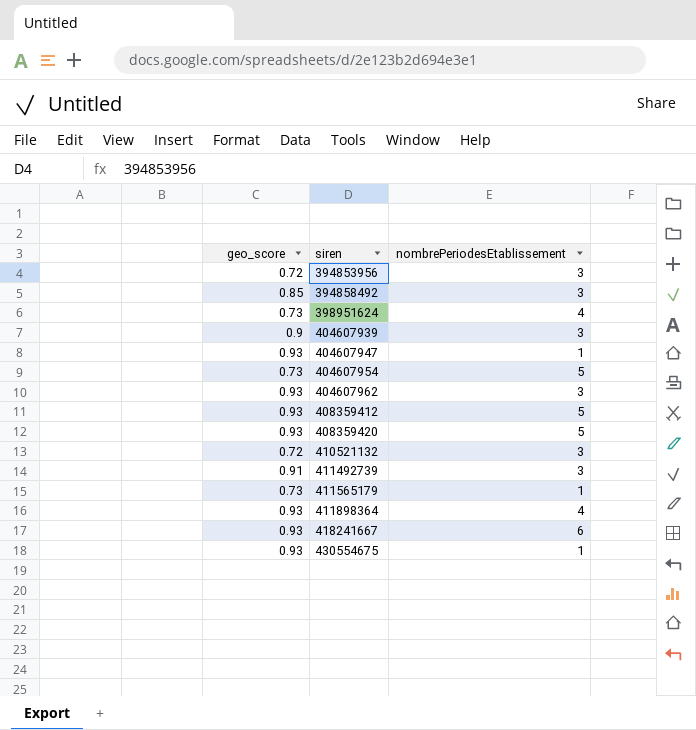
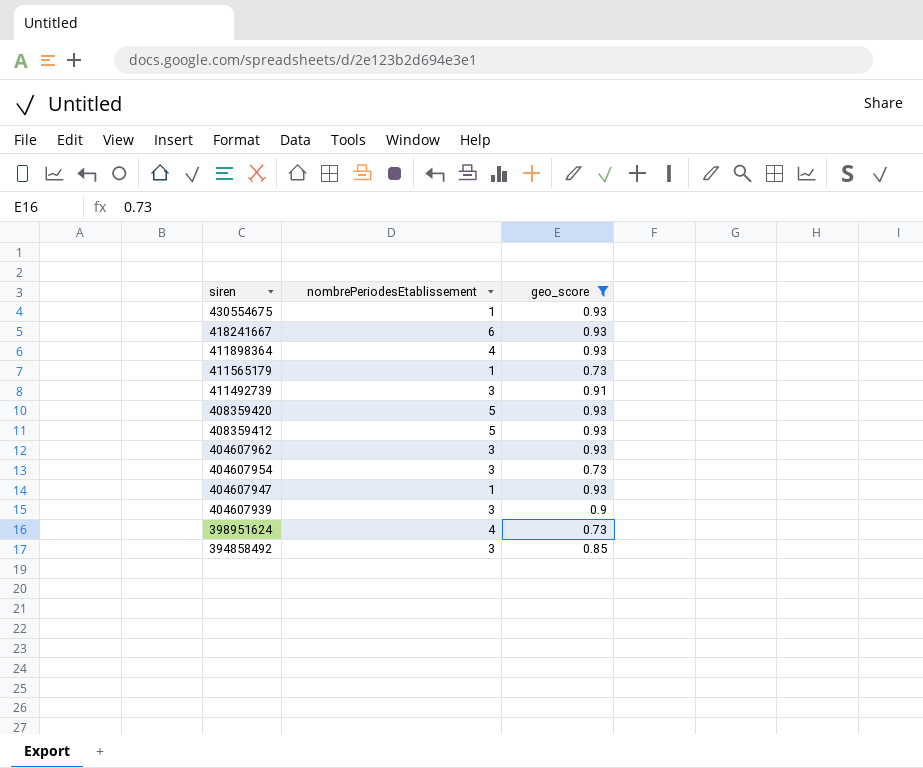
filter: none -> geo_score != 0.72
row order: siren ascending -> siren descending
column geo_score | position: 1 -> 3
404607954 | nombrePeriodesEtablissement: 5 -> 3

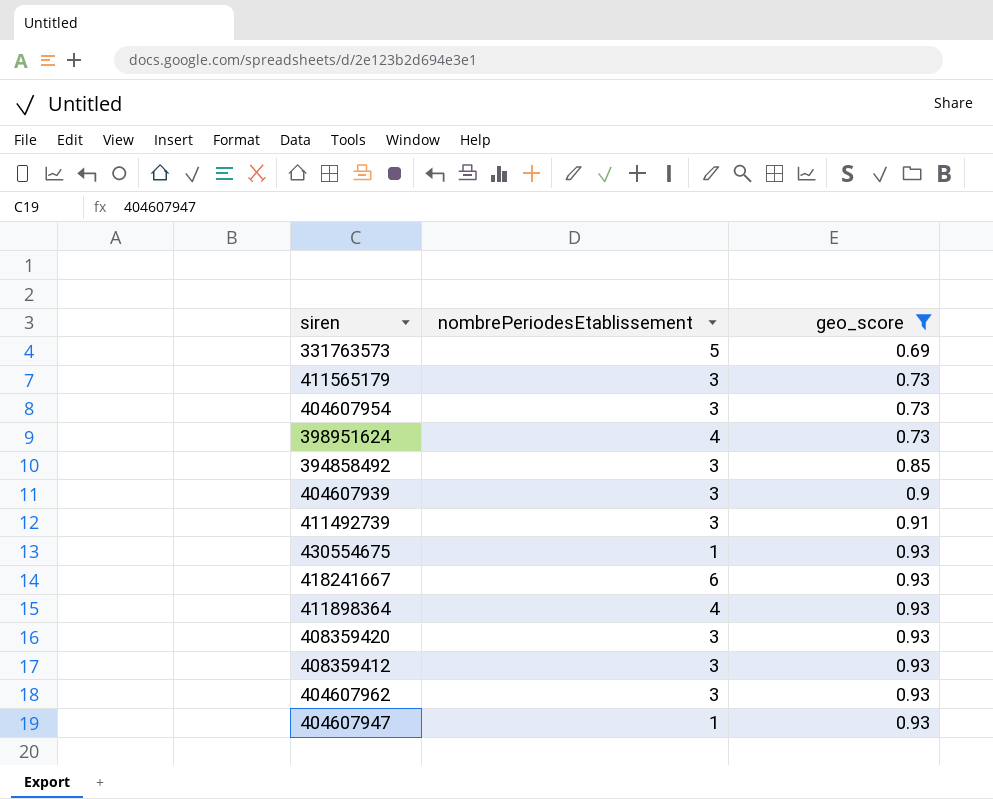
row order: siren descending -> geo_score ascending
row 331763573: none -> 5 | 0.69
411565179 | nombrePeriodesEtablissement: 1 -> 3
408359420 | nombrePeriodesEtablissement: 5 -> 3
408359412 | nombrePeriodesEtablissement: 5 -> 3

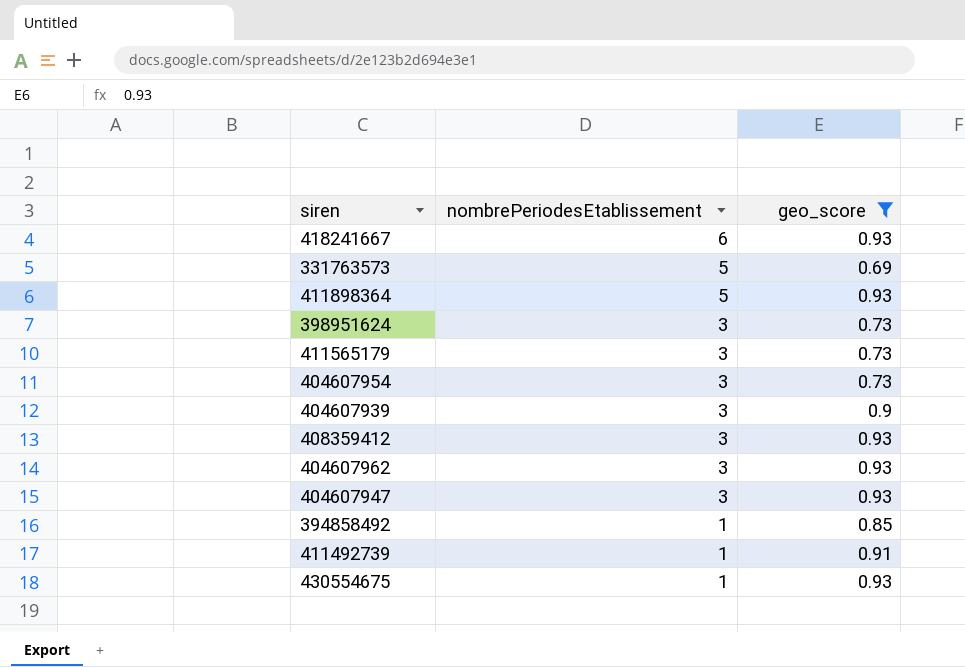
row order: geo_score ascending -> nombrePeriodesEtablissement descending
row 408359420: 3 | 0.93 -> none
411898364 | nombrePeriodesEtablissement: 4 -> 5
398951624 | nombrePeriodesEtablissement: 4 -> 3
404607947 | nombrePeriodesEtablissement: 1 -> 3
394858492 | nombrePeriodesEtablissement: 3 -> 1
411492739 | nombrePeriodesEtablissement: 3 -> 1

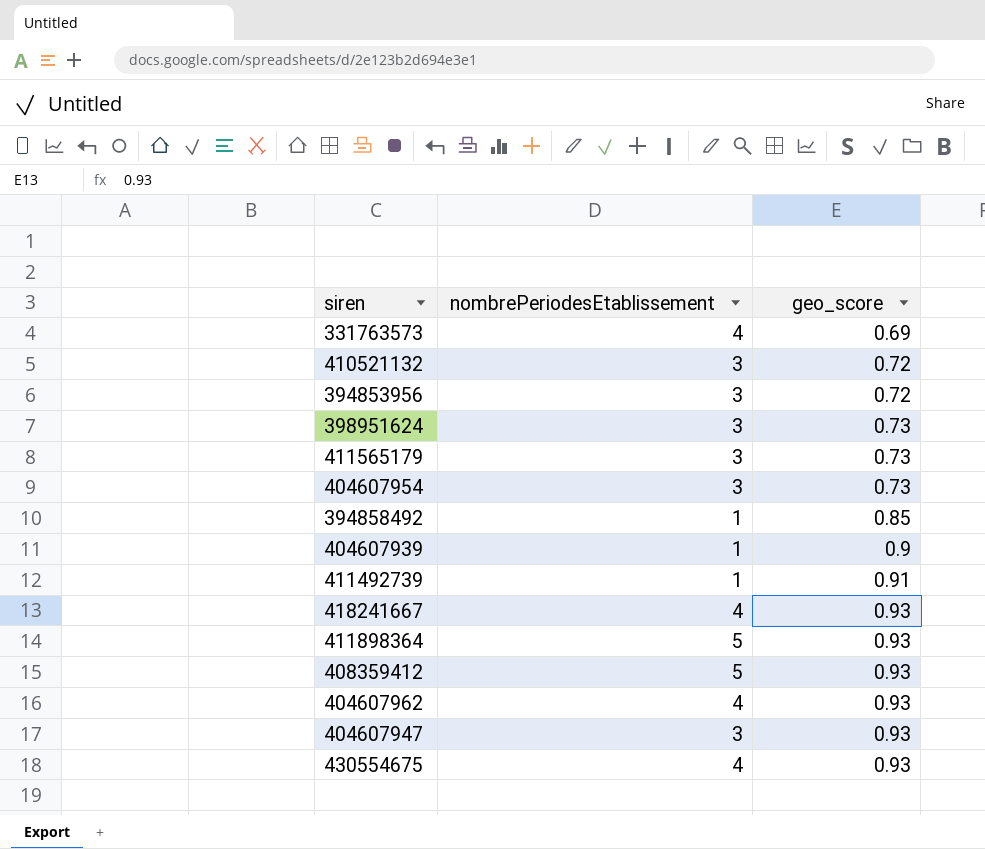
filter: geo_score != 0.72 -> none
row order: nombrePeriodesEtablissement descending -> geo_score ascending
331763573 | nombrePeriodesEtablissement: 5 -> 4
404607939 | nombrePeriodesEtablissement: 3 -> 1
418241667 | nombrePeriodesEtablissement: 6 -> 4
408359412 | nombrePeriodesEtablissement: 3 -> 5
404607962 | nombrePeriodesEtablissement: 3 -> 4
430554675 | nombrePeriodesEtablissement: 1 -> 4

